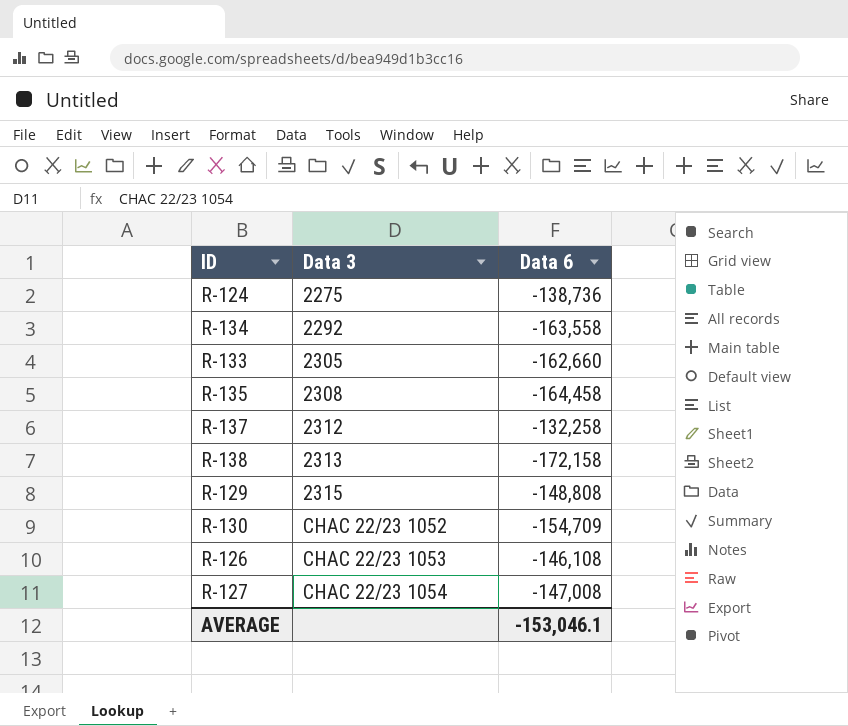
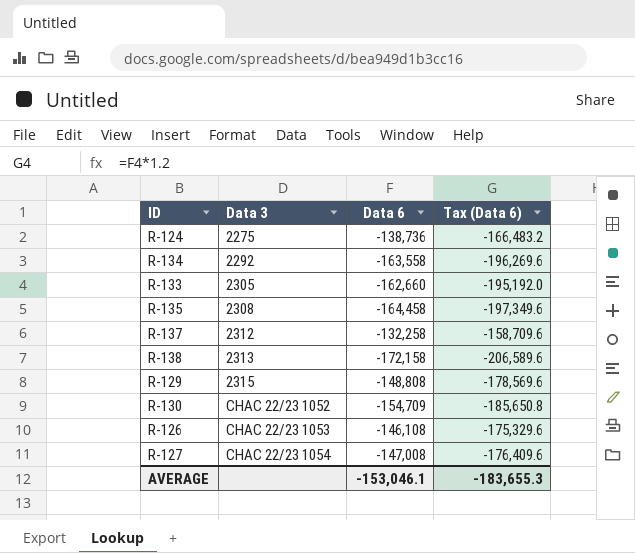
column Tax (Data 6) | formula: none -> [Data 6] * 1.2

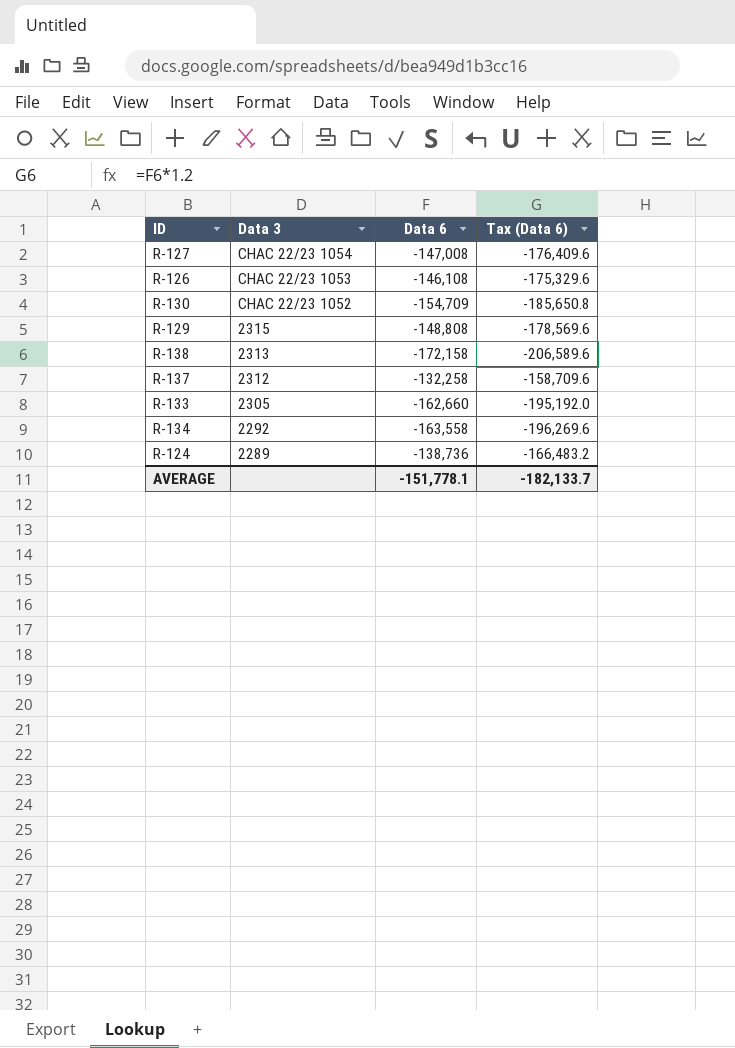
row order: Data 3 ascending -> Data 3 descending
row R-135: 2308 | -164,458 | -197,349.6 -> none
R-124 | Data 3: 2275 -> 2289
AVERAGE | Data 6: -153,046.1 -> -151,778.1
AVERAGE | Tax (Data 6): -183,655.3 -> -182,133.7

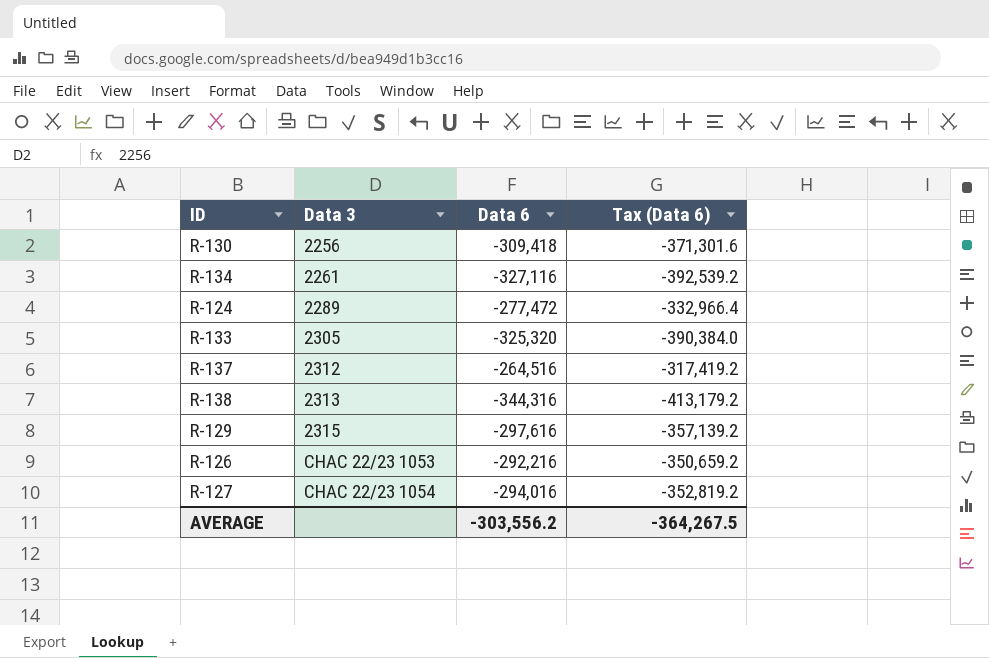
row order: Data 3 descending -> Data 3 ascending
R-130 | Data 3: CHAC 22/23 1052 -> 2256
R-130 | Data 6: -154,709 -> -309,418
R-130 | Tax (Data 6): -185,650.8 -> -371,301.6
R-134 | Data 3: 2292 -> 2261
R-134 | Data 6: -163,558 -> -327,116
R-134 | Tax (Data 6): -196,269.6 -> -392,539.2
R-124 | Data 6: -138,736 -> -277,472
R-124 | Tax (Data 6): -166,483.2 -> -332,966.4
R-133 | Data 6: -162,660 -> -325,320
R-133 | Tax (Data 6): -195,192.0 -> -390,384.0
R-137 | Data 6: -132,258 -> -264,516
R-137 | Tax (Data 6): -158,709.6 -> -317,419.2
R-138 | Data 6: -172,158 -> -344,316
R-138 | Tax (Data 6): -206,589.6 -> -413,179.2
R-129 | Data 6: -148,808 -> -297,616
R-129 | Tax (Data 6): -178,569.6 -> -357,139.2
R-126 | Data 6: -146,108 -> -292,216
R-126 | Tax (Data 6): -175,329.6 -> -350,659.2
R-127 | Data 6: -147,008 -> -294,016
R-127 | Tax (Data 6): -176,409.6 -> -352,819.2
AVERAGE | Data 6: -151,778.1 -> -303,556.2
AVERAGE | Tax (Data 6): -182,133.7 -> -364,267.5

